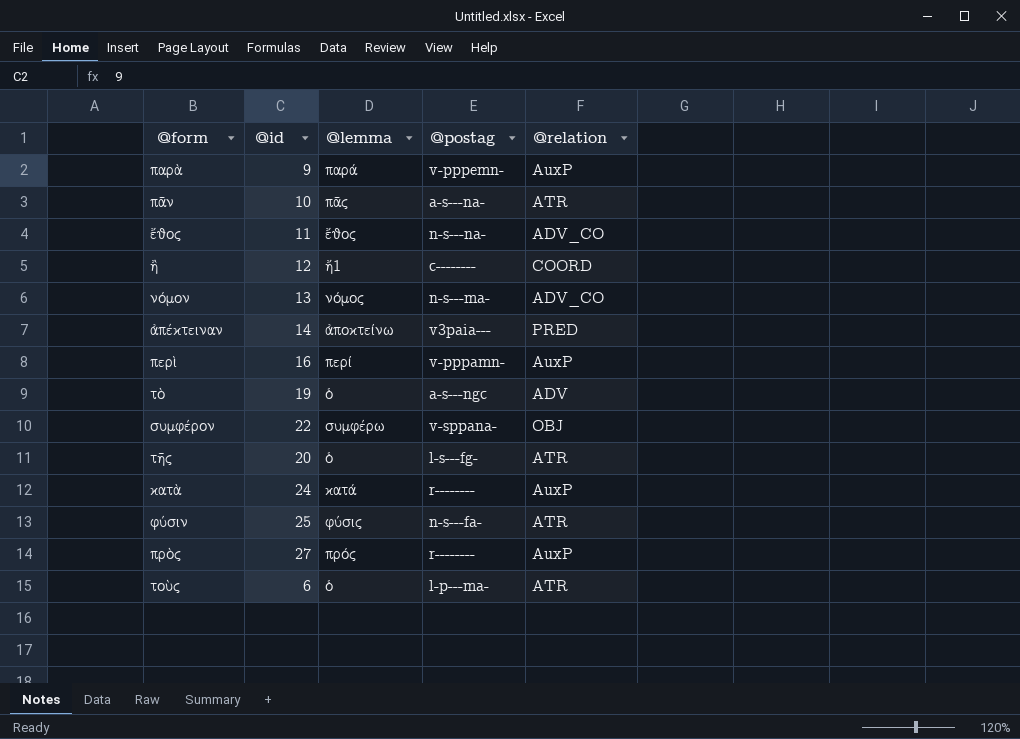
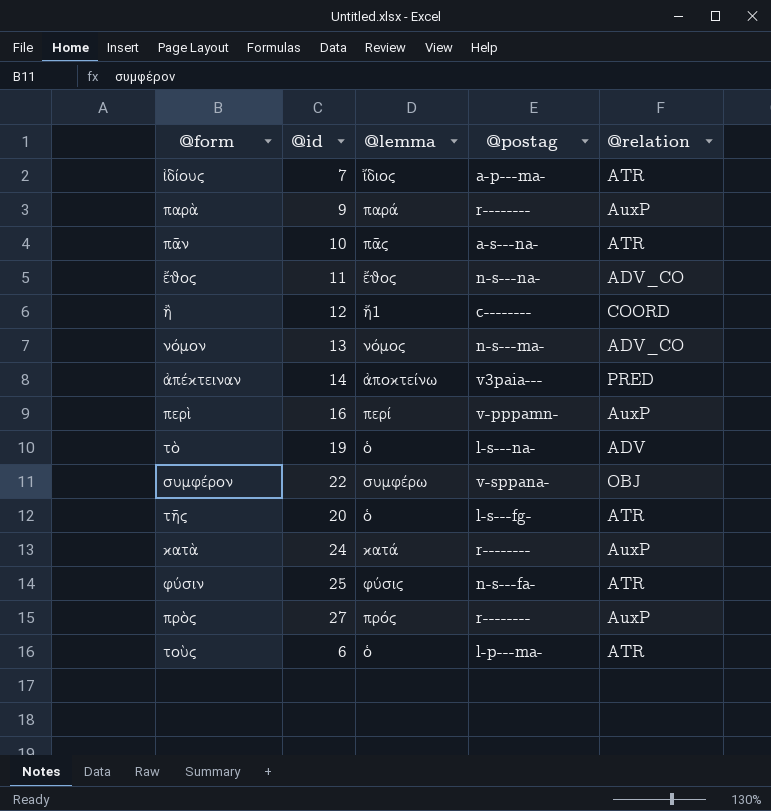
row ἰδίους: none -> 7 | ἴδιος | a-p---ma- | ATR
παρὰ | @postag: v-pppemn- -> r--------
τὸ | @postag: a-s---ngc -> l-s---na-

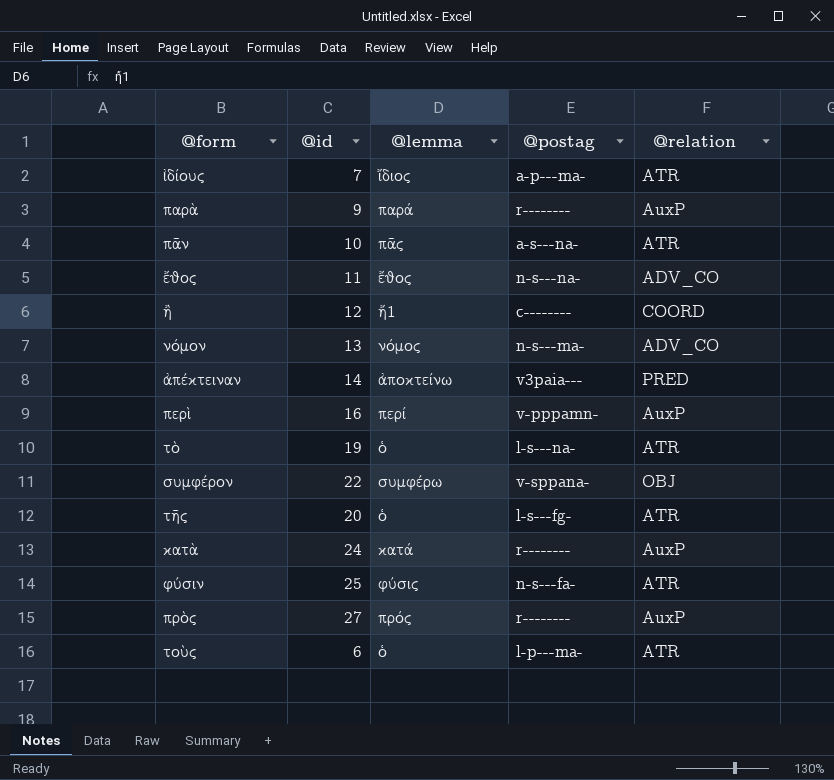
τὸ | @relation: ADV -> ATR

